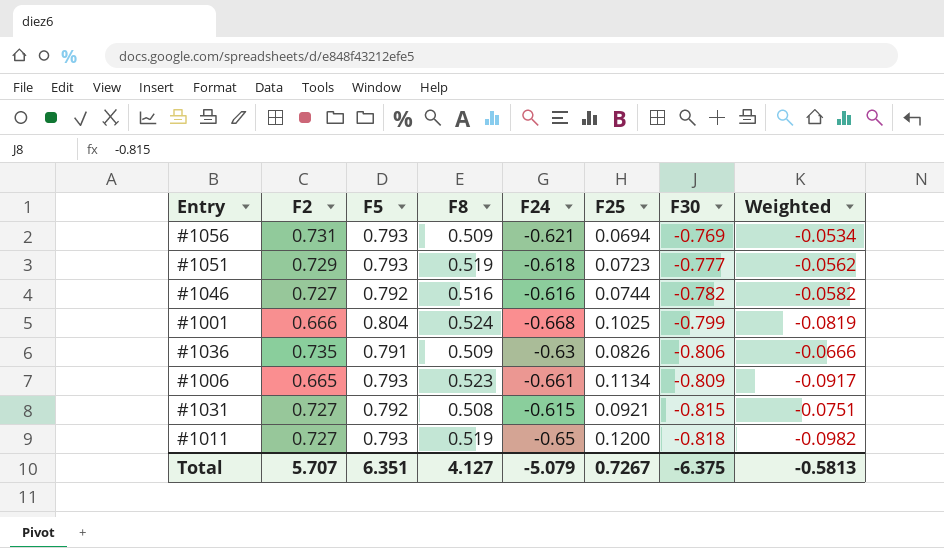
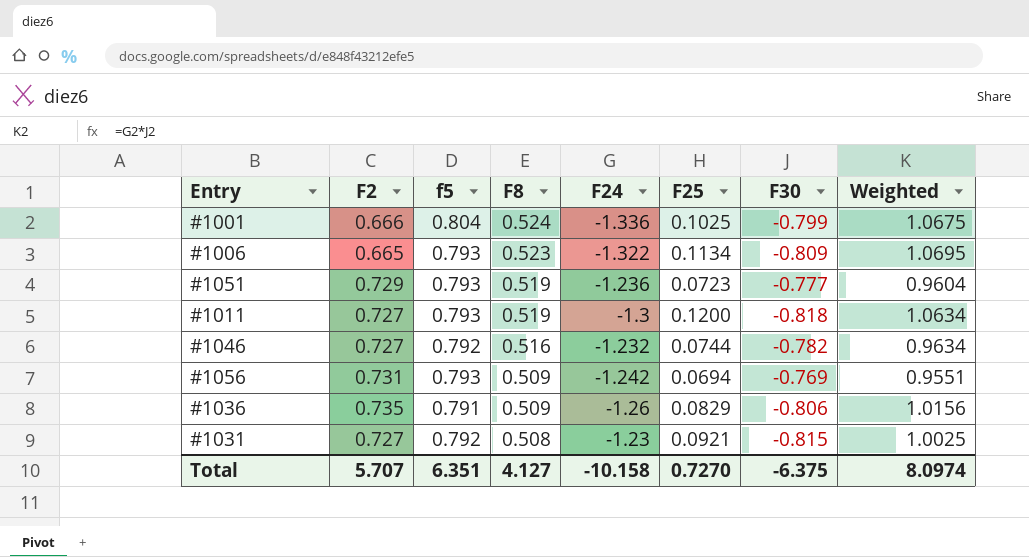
row order: F30 descending -> F8 descending
column name: F5 -> f5
column Weighted | formula: [F25] * [F30] -> [F24] * [F30]
#1001 | F24: -0.668 -> -1.336
#1006 | F24: -0.661 -> -1.322
#1051 | F24: -0.618 -> -1.236
#1011 | F24: -0.65 -> -1.3
#1046 | F24: -0.616 -> -1.232
#1056 | F24: -0.621 -> -1.242
#1036 | F24: -0.63 -> -1.26
#1036 | F25: 0.0826 -> 0.0829
#1031 | F24: -0.615 -> -1.23
Total | F24: -5.079 -> -10.158
Total | F25: 0.7267 -> 0.7270
Total | Weighted: -0.5813 -> 8.0974

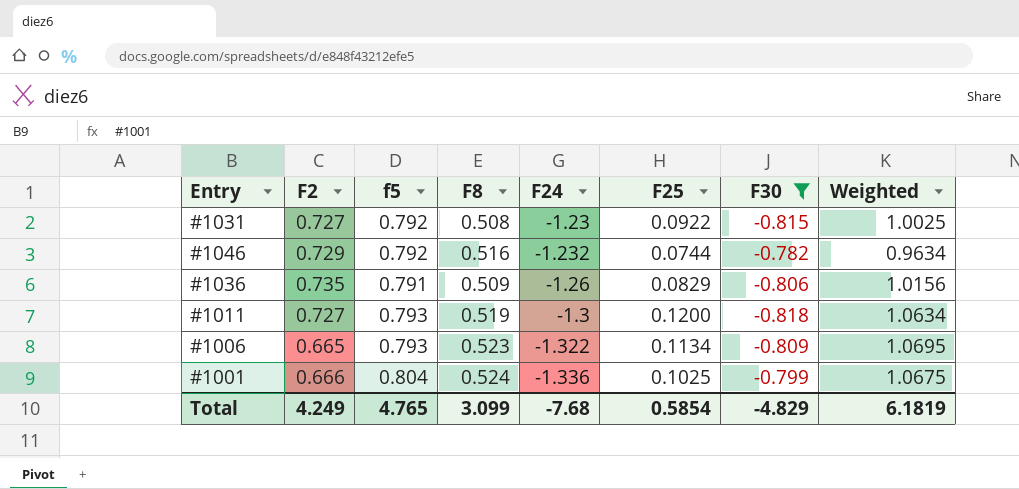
filter: none -> F30 <= -0.782
row order: F8 descending -> F24 descending
#1031 | F25: 0.0921 -> 0.0922
#1046 | F2: 0.727 -> 0.729
Total | F2: 5.707 -> 4.249
Total | f5: 6.351 -> 4.765
Total | F8: 4.127 -> 3.099
Total | F24: -10.158 -> -7.68
Total | F25: 0.7270 -> 0.5854
Total | F30: -6.375 -> -4.829
Total | Weighted: 8.0974 -> 6.1819

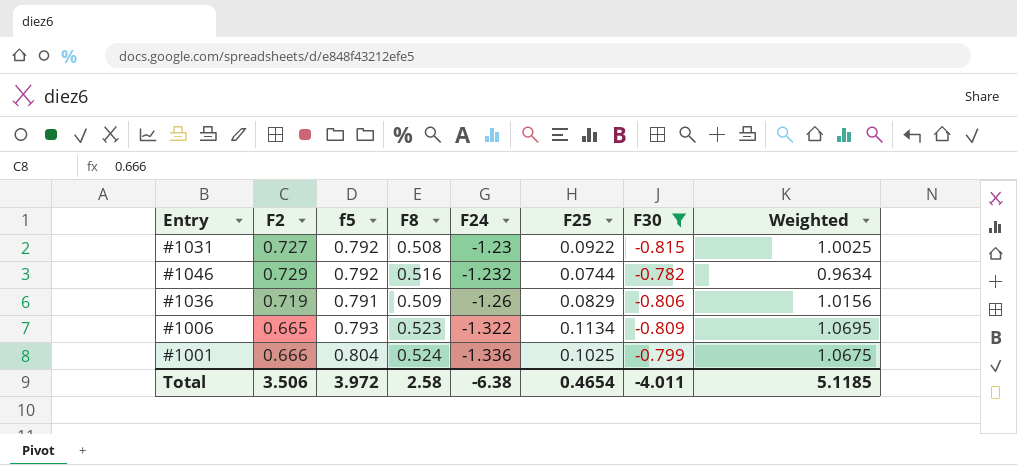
row #1011: 0.727 | 0.793 | 0.519 | -1.3 | 0.1200 | -0.818 | 1.0634 -> none
#1036 | F2: 0.735 -> 0.719
Total | F2: 4.249 -> 3.506
Total | f5: 4.765 -> 3.972
Total | F8: 3.099 -> 2.58
Total | F24: -7.68 -> -6.38
Total | F25: 0.5854 -> 0.4654
Total | F30: -4.829 -> -4.011
Total | Weighted: 6.1819 -> 5.1185

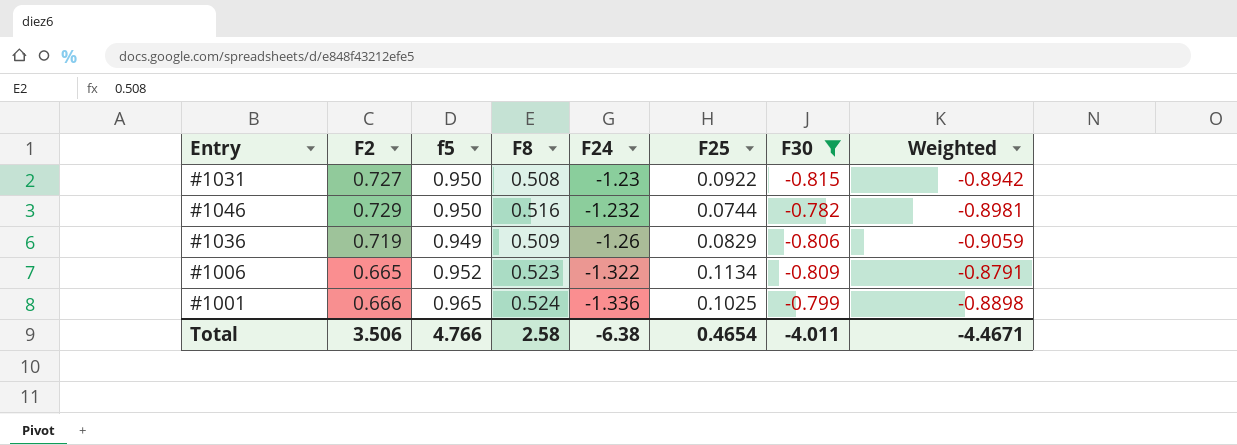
column Weighted | formula: [F24] * [F30] -> [F2] * [F24]
#1031 | f5: 0.792 -> 0.950
#1046 | f5: 0.792 -> 0.950
#1036 | f5: 0.791 -> 0.949
#1006 | f5: 0.793 -> 0.952
#1001 | f5: 0.804 -> 0.965
Total | f5: 3.972 -> 4.766
Total | Weighted: 5.1185 -> -4.4671

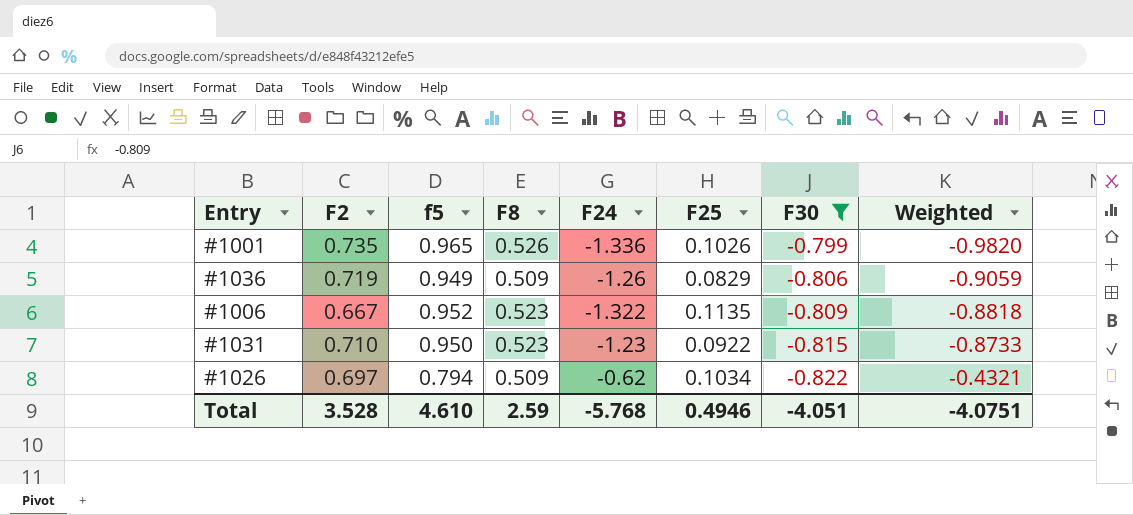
row order: F24 descending -> F30 descending
row #1046: 0.729 | 0.950 | 0.516 | -1.232 | 0.0744 | -0.782 | -0.8981 -> none
#1001 | F2: 0.666 -> 0.735
#1001 | F8: 0.524 -> 0.526
#1001 | F25: 0.1025 -> 0.1026
#1001 | Weighted: -0.8898 -> -0.9820
#1006 | F2: 0.665 -> 0.667
#1006 | F25: 0.1134 -> 0.1135
#1006 | Weighted: -0.8791 -> -0.8818
#1031 | F2: 0.727 -> 0.710
#1031 | F8: 0.508 -> 0.523
#1031 | Weighted: -0.8942 -> -0.8733
row #1026: none -> 0.697 | 0.794 | 0.509 | -0.62 | 0.1034 | -0.822 | -0.4321
Total | F2: 3.506 -> 3.528
Total | f5: 4.766 -> 4.610
Total | F8: 2.58 -> 2.59
Total | F24: -6.38 -> -5.768
Total | F25: 0.4654 -> 0.4946
Total | F30: -4.011 -> -4.051
Total | Weighted: -4.4671 -> -4.0751

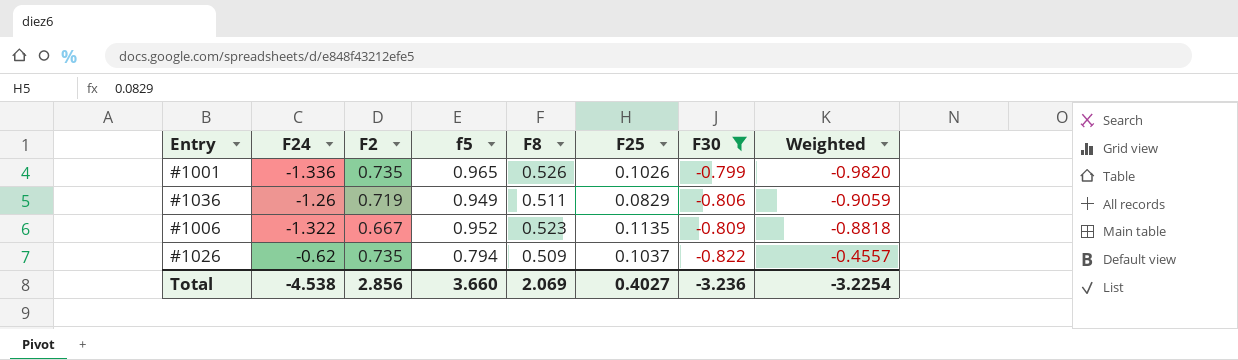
column F24 | position: 5 -> 2
row #1031: 0.710 | 0.950 | 0.523 | -1.23 | 0.0922 | -0.815 | -0.8733 -> none
#1036 | F8: 0.509 -> 0.511
#1026 | F2: 0.697 -> 0.735
#1026 | F25: 0.1034 -> 0.1037
#1026 | Weighted: -0.4321 -> -0.4557
Total | F24: -5.768 -> -4.538
Total | F2: 3.528 -> 2.856
Total | f5: 4.610 -> 3.660
Total | F8: 2.59 -> 2.069
Total | F25: 0.4946 -> 0.4027
Total | F30: -4.051 -> -3.236
Total | Weighted: -4.0751 -> -3.2254

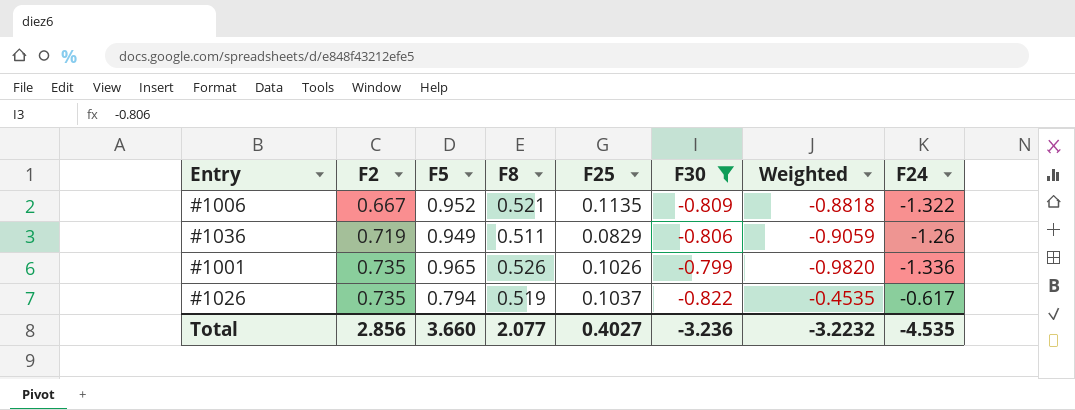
row order: F30 descending -> F2 ascending
column name: f5 -> F5
column F24 | position: 2 -> 8
#1006 | F8: 0.523 -> 0.521
#1026 | F8: 0.509 -> 0.519
#1026 | Weighted: -0.4557 -> -0.4535
#1026 | F24: -0.62 -> -0.617
Total | F8: 2.069 -> 2.077
Total | Weighted: -3.2254 -> -3.2232
Total | F24: -4.538 -> -4.535

